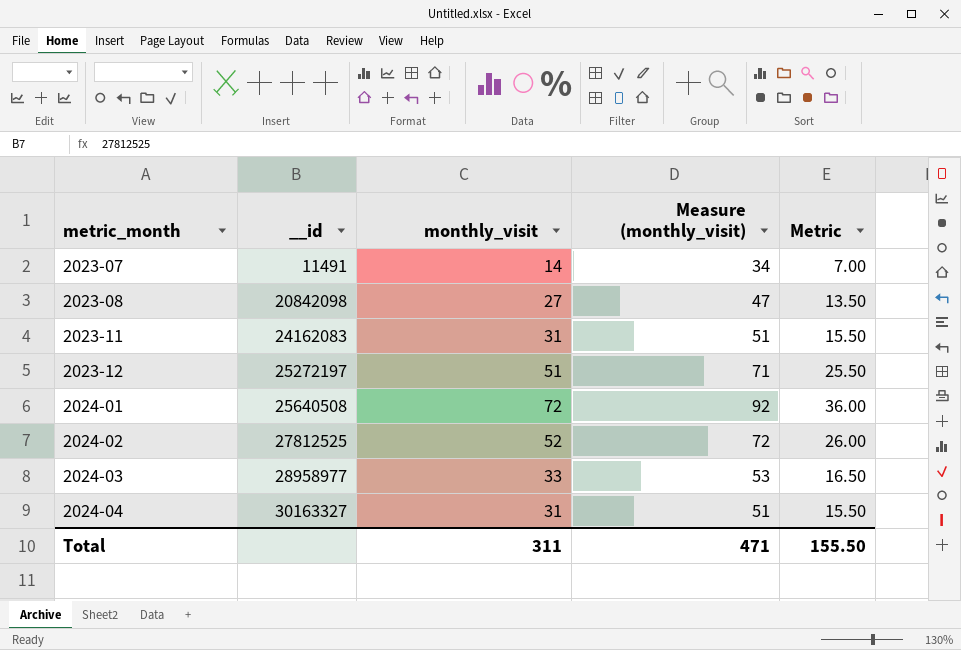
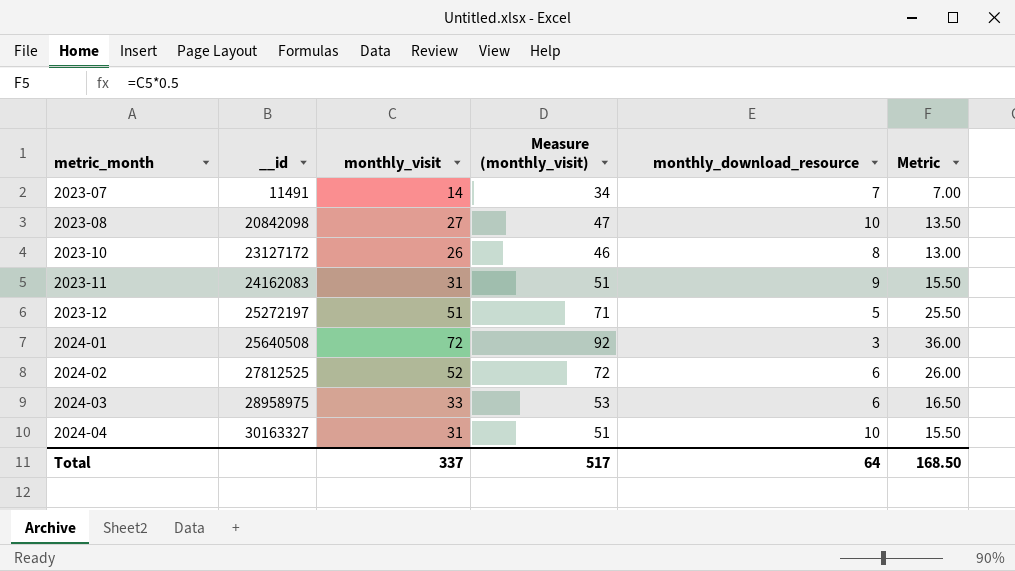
column monthly_download_resource | position: none -> 5
row 2023-10: none -> 23127172 | 26 | 46 | 8 | 13.00
2024-03 | __id: 28958977 -> 28958975
Total | monthly_visit: 311 -> 337
Total | Measure (monthly_visit): 471 -> 517
Total | Metric: 155.50 -> 168.50

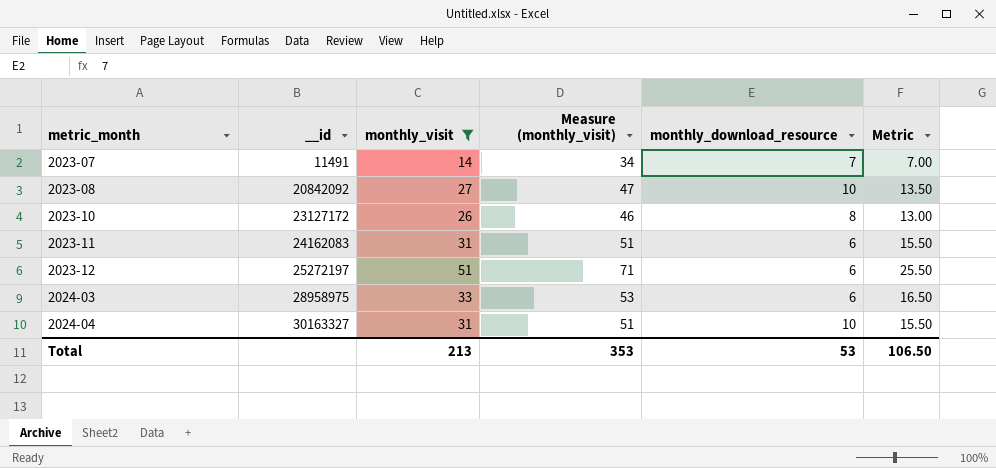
filter: none -> monthly_visit <= 51
2023-08 | __id: 20842098 -> 20842092
2023-11 | monthly_download_resource: 9 -> 6
2023-12 | monthly_download_resource: 5 -> 6
Total | monthly_visit: 337 -> 213
Total | Measure (monthly_visit): 517 -> 353
Total | monthly_download_resource: 64 -> 53
Total | Metric: 168.50 -> 106.50

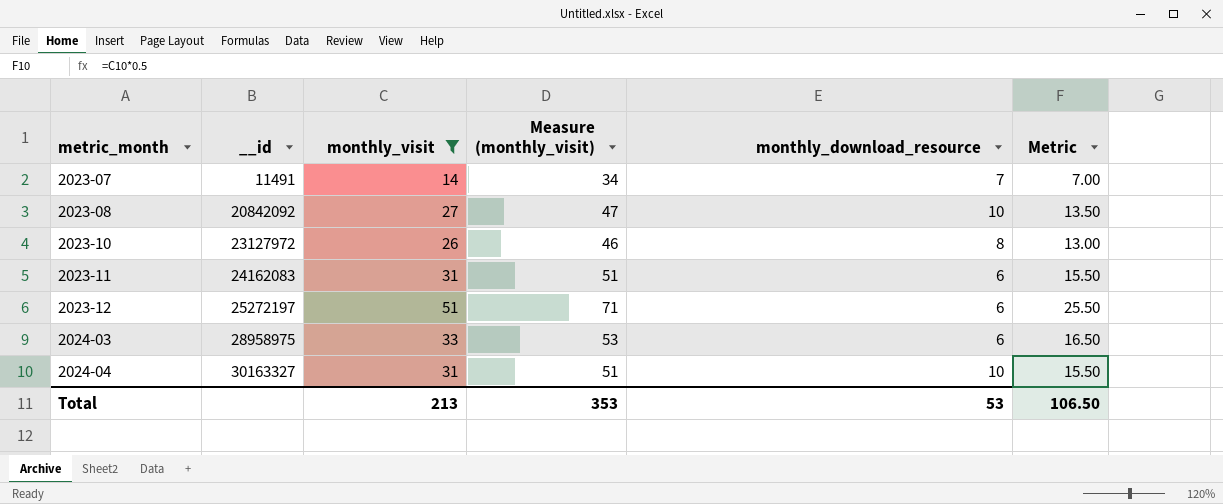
2023-10 | __id: 23127172 -> 23127972

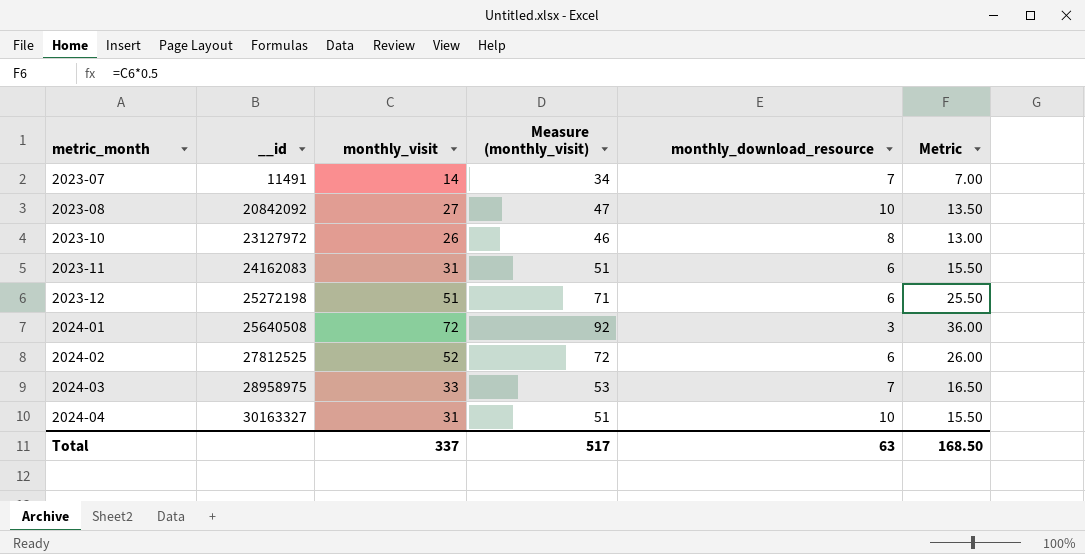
filter: monthly_visit <= 51 -> none
2023-12 | __id: 25272197 -> 25272198
2024-03 | monthly_download_resource: 6 -> 7
Total | monthly_visit: 213 -> 337
Total | Measure (monthly_visit): 353 -> 517
Total | monthly_download_resource: 53 -> 63
Total | Metric: 106.50 -> 168.50

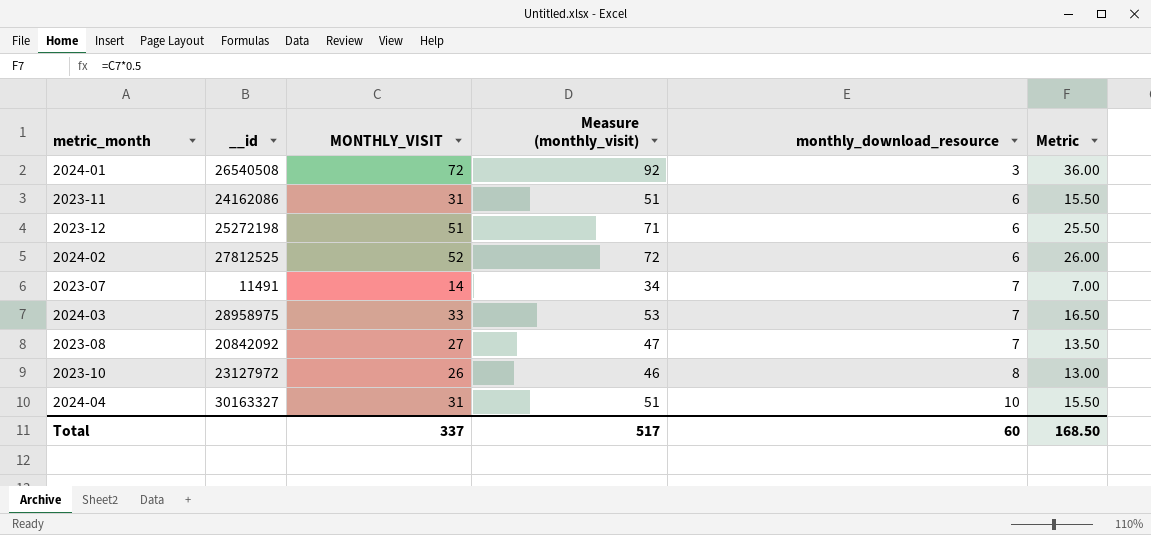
row order: metric_month ascending -> monthly_download_resource ascending
column name: monthly_visit -> MONTHLY_VISIT
2024-01 | __id: 25640508 -> 26540508
2023-11 | __id: 24162083 -> 24162086
2023-08 | monthly_download_resource: 10 -> 7
Total | monthly_download_resource: 63 -> 60

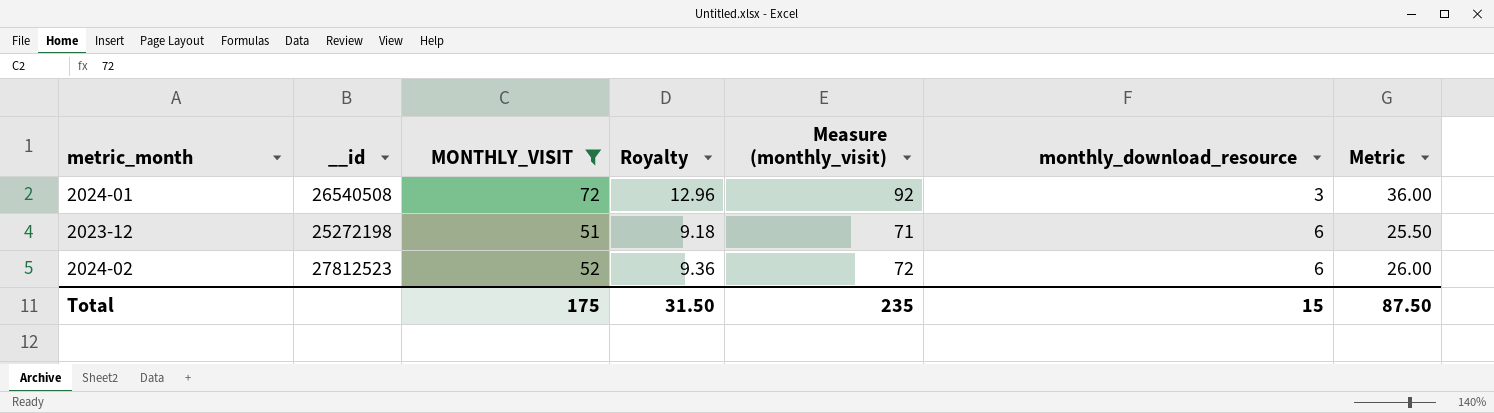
filter: none -> MONTHLY_VISIT >= 51
column Royalty | formula: none -> [MONTHLY_VISIT] * 0.18
2024-02 | __id: 27812525 -> 27812523
Total | MONTHLY_VISIT: 337 -> 175
Total | Measure (monthly_visit): 517 -> 235
Total | monthly_download_resource: 60 -> 15
Total | Metric: 168.50 -> 87.50

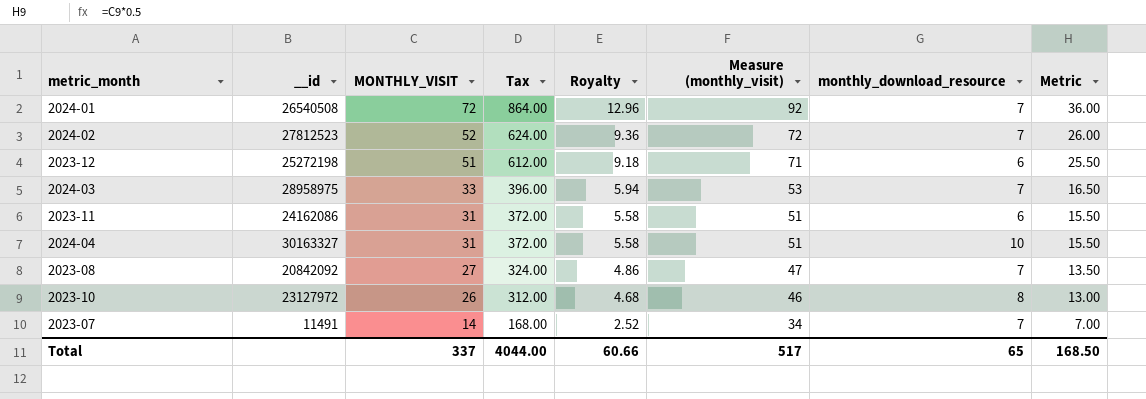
filter: MONTHLY_VISIT >= 51 -> none
row order: monthly_download_resource ascending -> MONTHLY_VISIT descending
column Tax | formula: none -> [MONTHLY_VISIT] * 12
2024-01 | monthly_download_resource: 3 -> 7
2024-02 | monthly_download_resource: 6 -> 7
Total | MONTHLY_VISIT: 175 -> 337
Total | Royalty: 31.50 -> 60.66
Total | Measure (monthly_visit): 235 -> 517
Total | monthly_download_resource: 15 -> 65
Total | Metric: 87.50 -> 168.50

